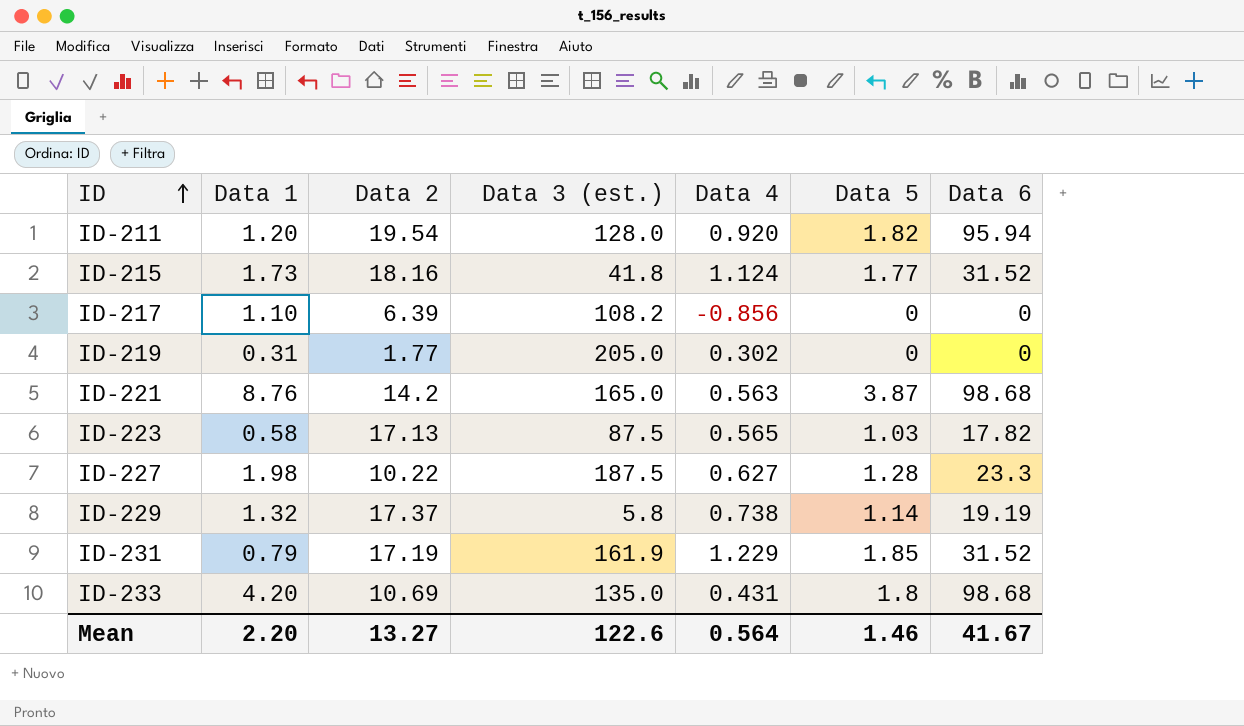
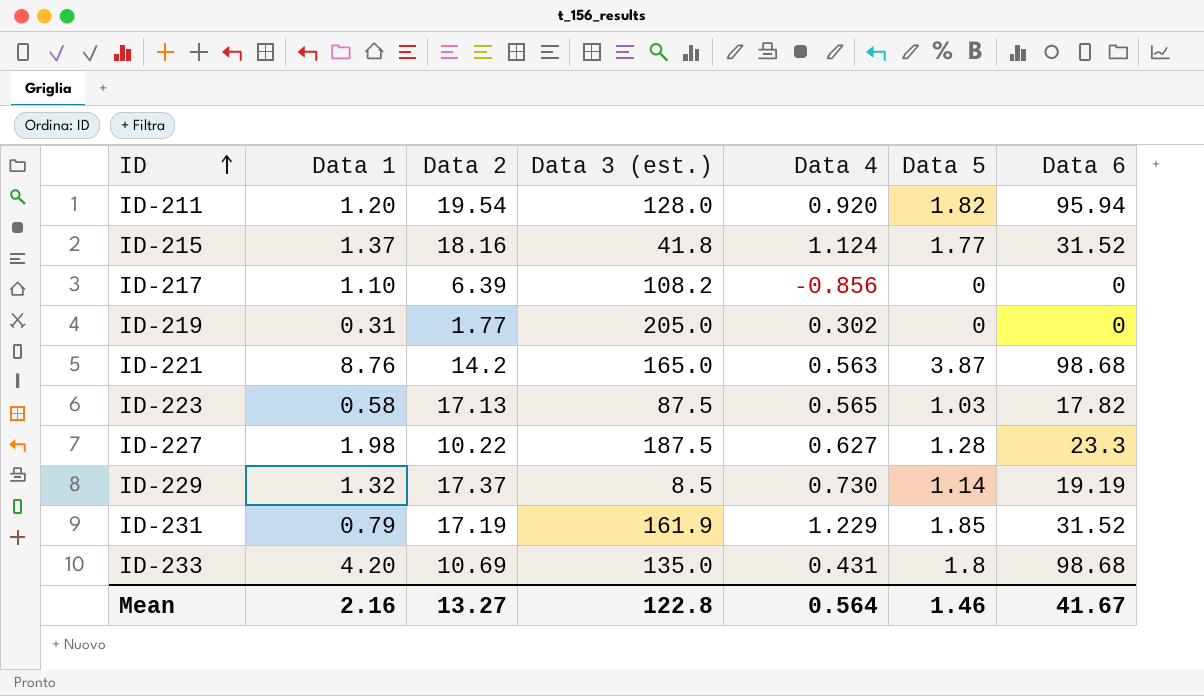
ID-215 | Data 1: 1.73 -> 1.37
ID-229 | Data 3 (est.): 5.8 -> 8.5
ID-229 | Data 4: 0.738 -> 0.730
Mean | Data 1: 2.20 -> 2.16
Mean | Data 3 (est.): 122.6 -> 122.8

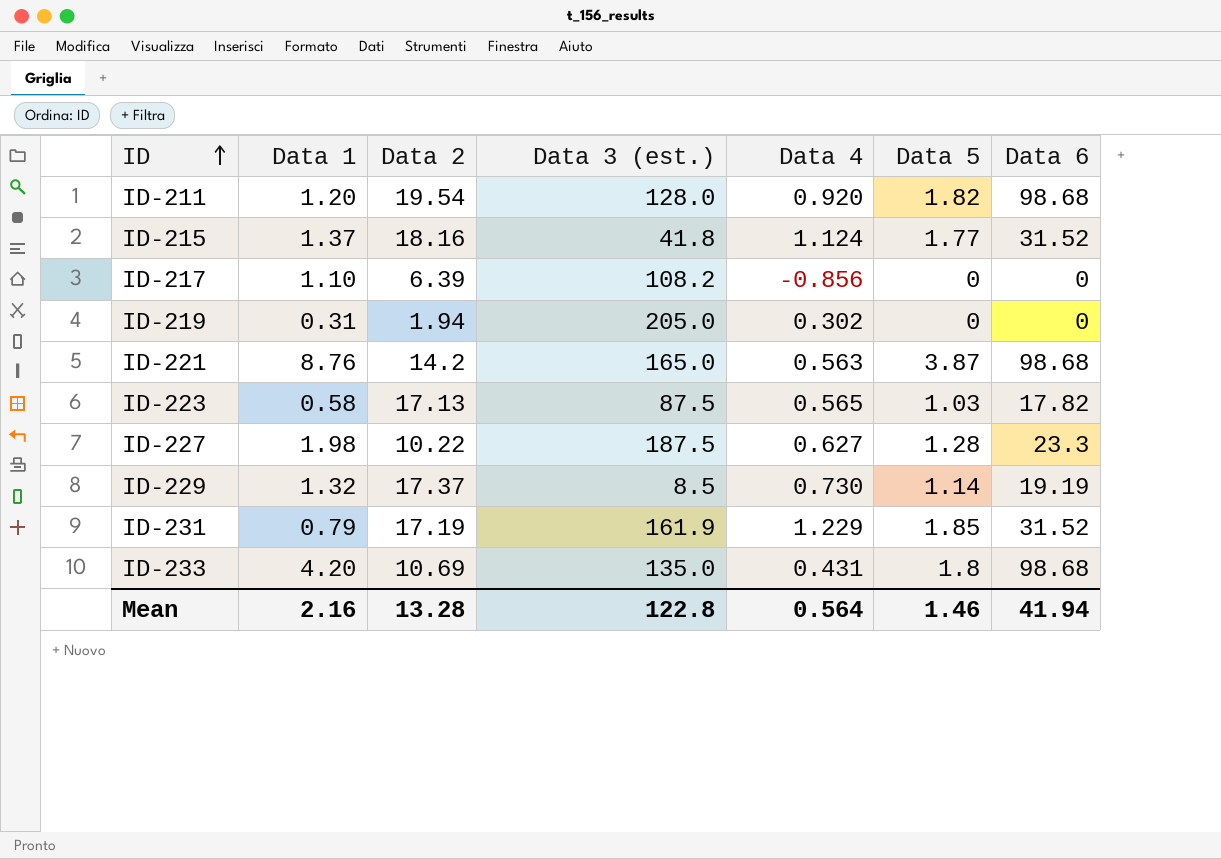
ID-211 | Data 6: 95.94 -> 98.68
ID-219 | Data 2: 1.77 -> 1.94
Mean | Data 2: 13.27 -> 13.28
Mean | Data 6: 41.67 -> 41.94

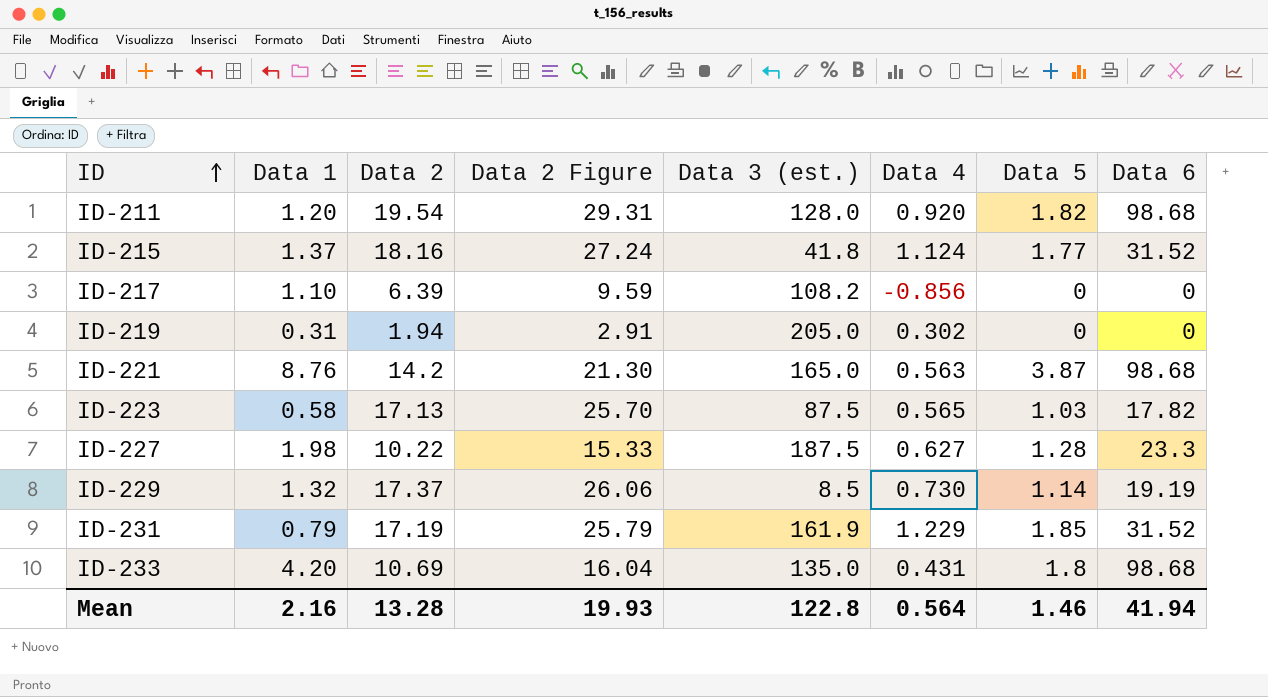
column Data 2 Figure | formula: none -> [Data 2] * 1.5

